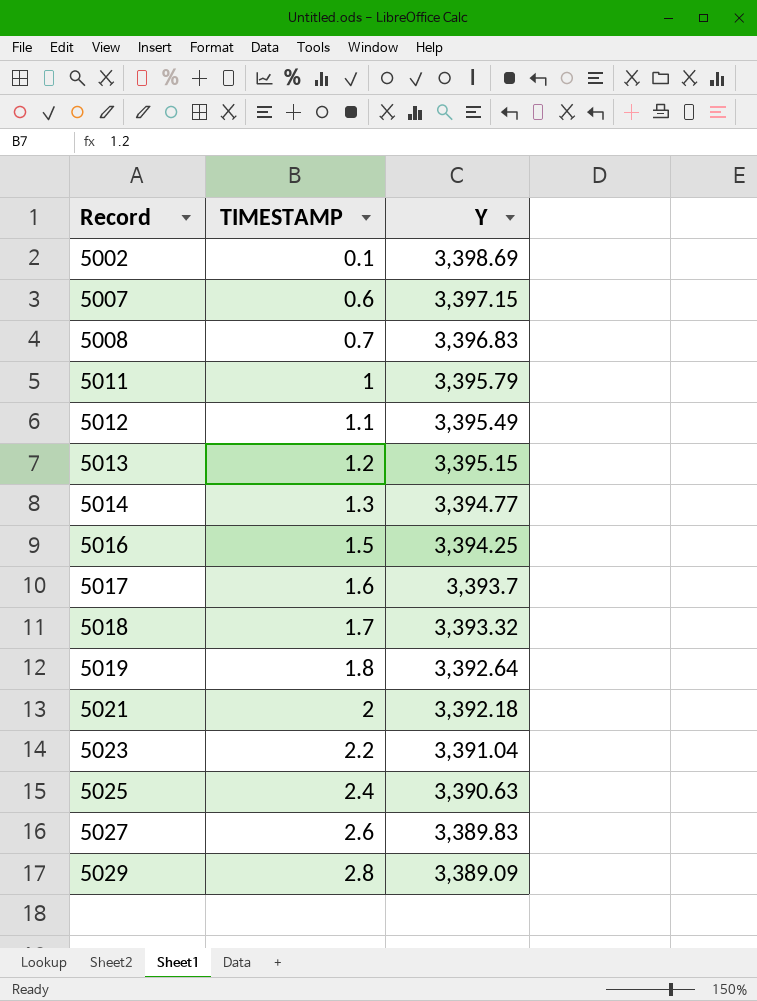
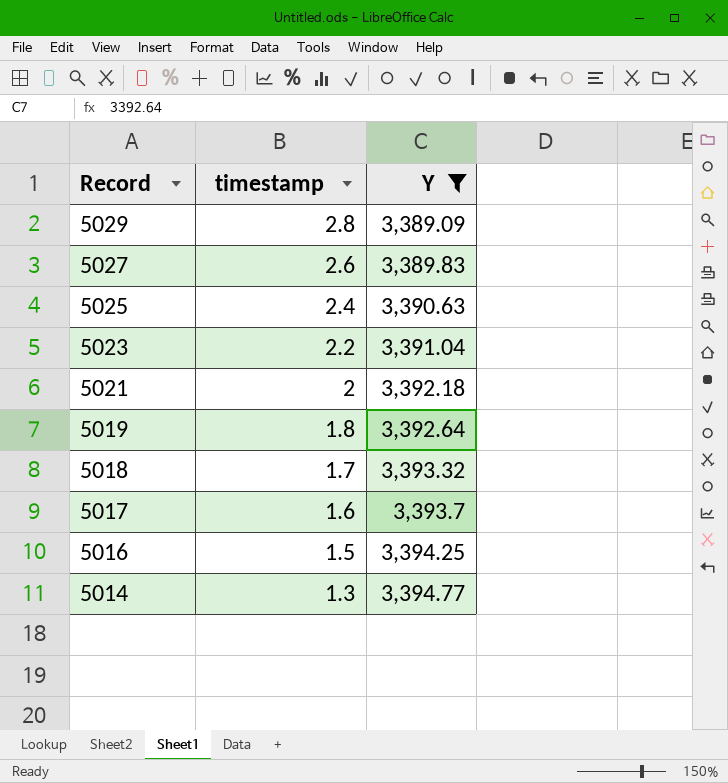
filter: none -> Y <= 3,394.77
row order: Record ascending -> Record descending
column name: TIMESTAMP -> timestamp

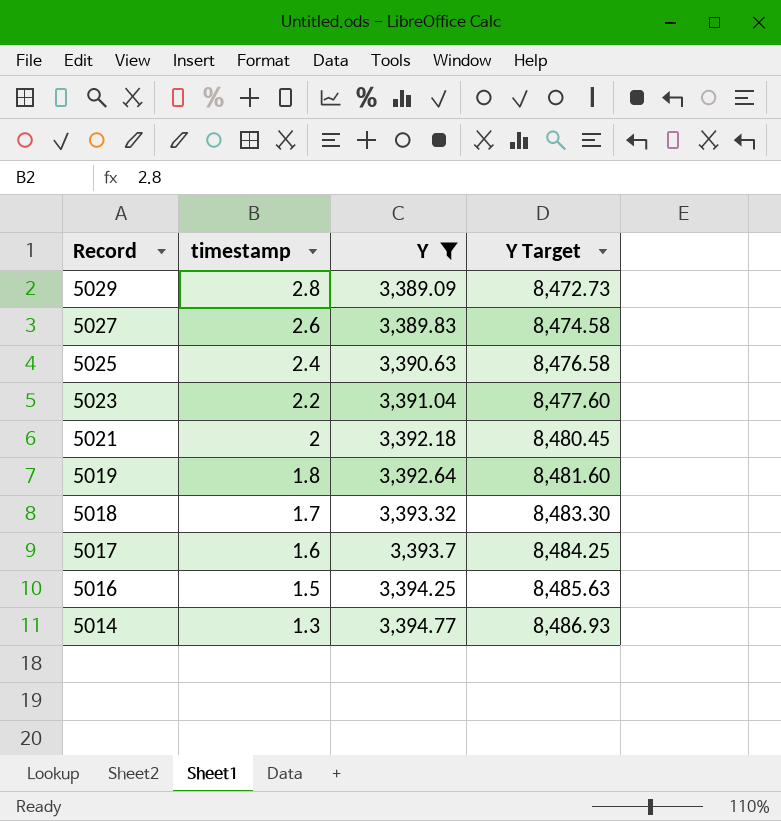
column Y Target | formula: none -> [Y] * 2.5

